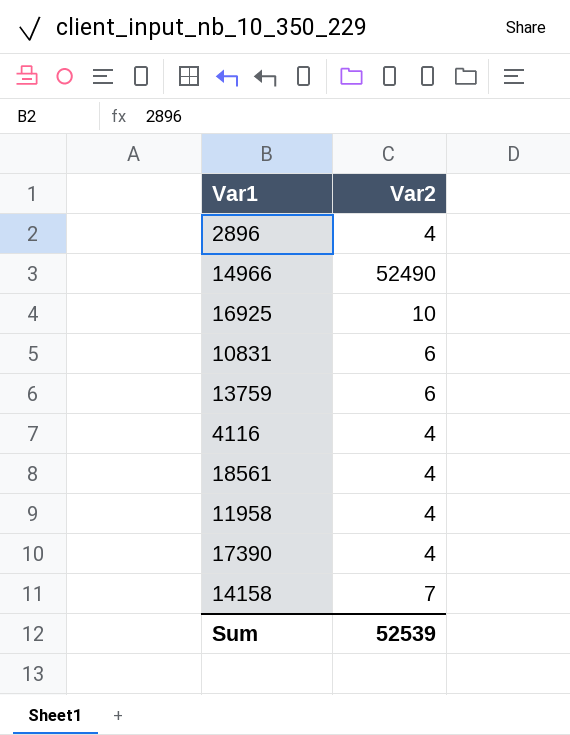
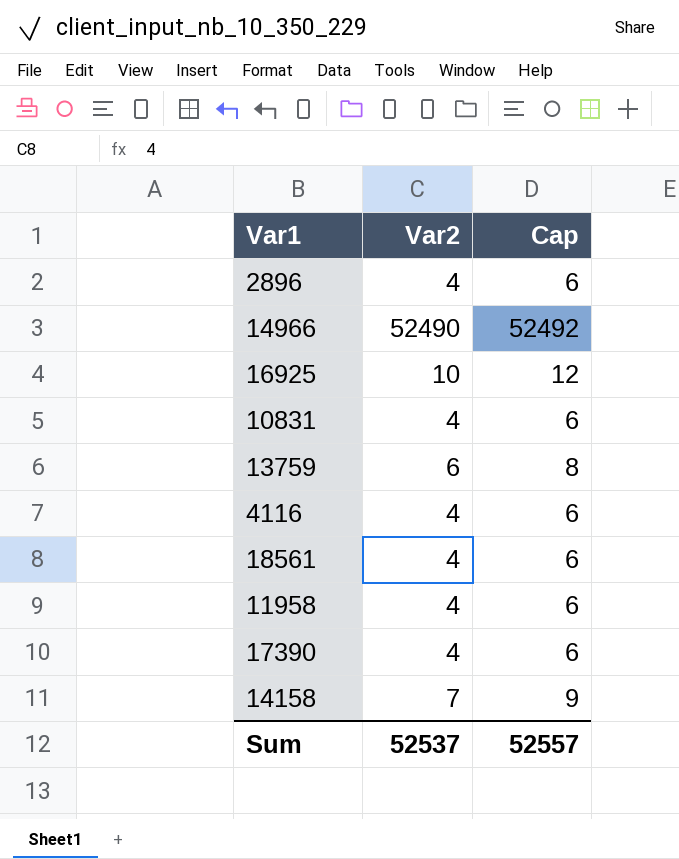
column Cap | formula: none -> [Var2] + 2
10831 | Var2: 6 -> 4
Sum | Var2: 52539 -> 52537

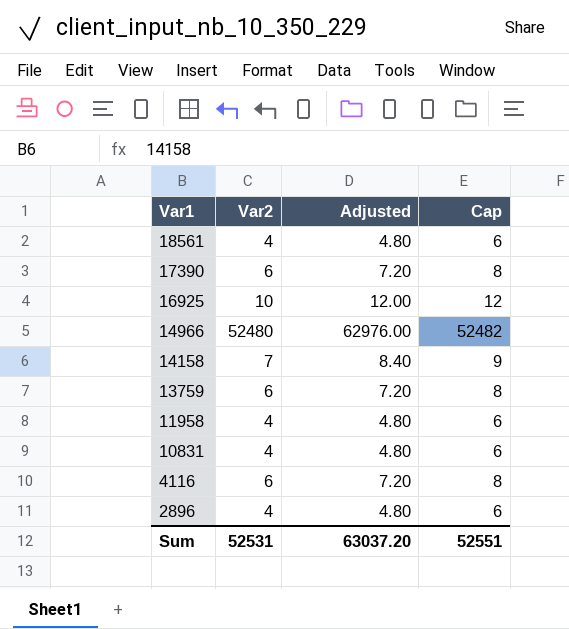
row order: none -> Var1 descending
column Adjusted | formula: none -> [Var2] * 1.2
17390 | Var2: 4 -> 6
17390 | Cap: 6 -> 8
14966 | Var2: 52490 -> 52480
14966 | Cap: 52492 -> 52482
4116 | Var2: 4 -> 6
4116 | Cap: 6 -> 8
Sum | Var2: 52537 -> 52531
Sum | Cap: 52557 -> 52551

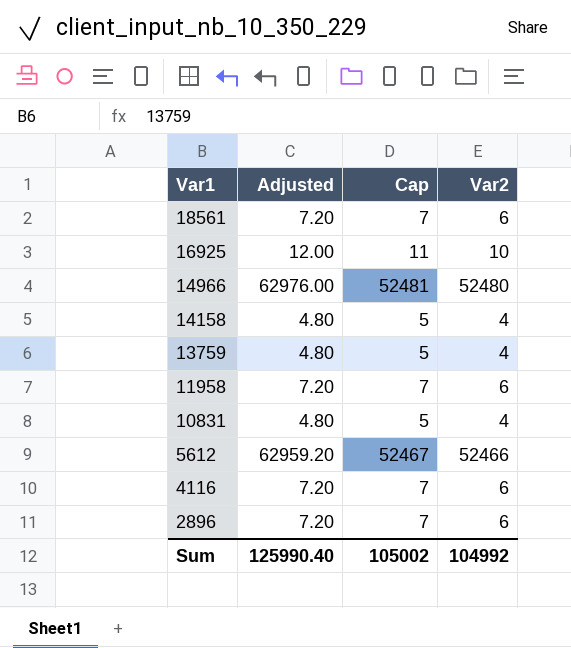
column Cap | formula: [Var2] + 2 -> [Var2] + 1
column Var2 | position: 2 -> 4
row 17390: 6 | 7.20 | 8 -> none
18561 | Adjusted: 4.80 -> 7.20
18561 | Var2: 4 -> 6
14158 | Adjusted: 8.40 -> 4.80
14158 | Var2: 7 -> 4
13759 | Adjusted: 7.20 -> 4.80
13759 | Var2: 6 -> 4
11958 | Adjusted: 4.80 -> 7.20
11958 | Var2: 4 -> 6
row 5612: none -> 62959.20 | 52467 | 52466
2896 | Adjusted: 4.80 -> 7.20
2896 | Var2: 4 -> 6
Sum | Adjusted: 63037.20 -> 125990.40
Sum | Cap: 52551 -> 105002
Sum | Var2: 52531 -> 104992

